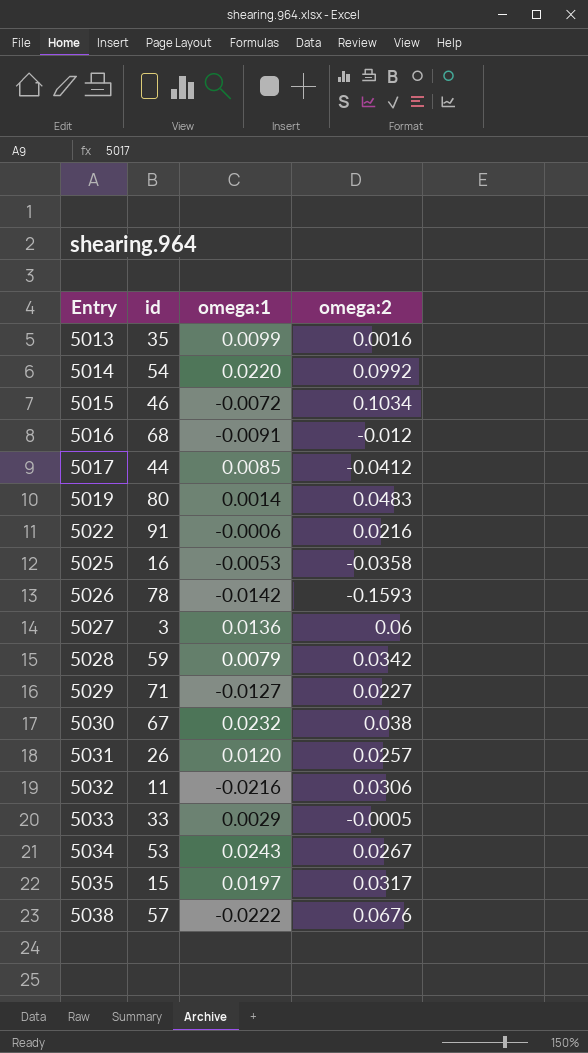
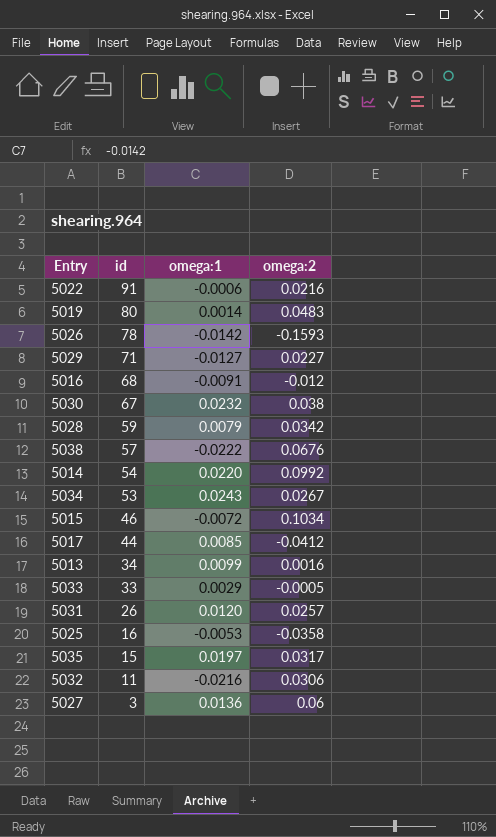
row order: Entry ascending -> id descending
5013 | id: 35 -> 34

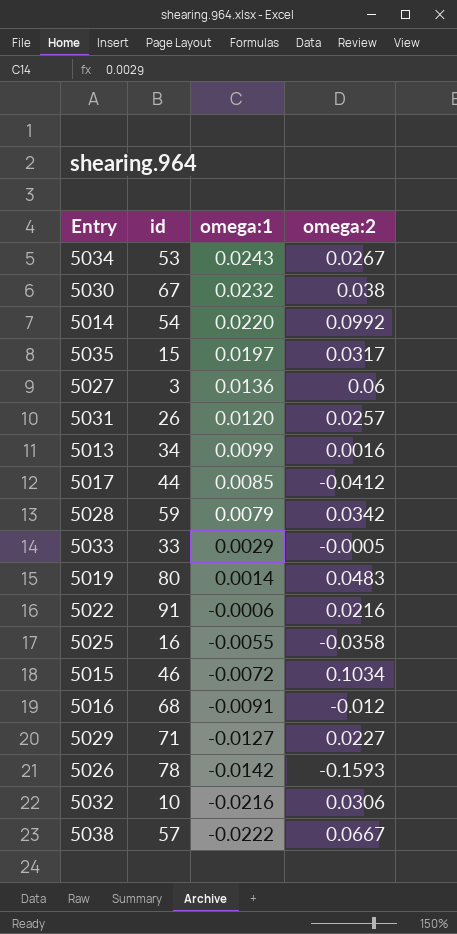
row order: id descending -> omega:1 descending
5025 | omega:1: -0.0053 -> -0.0055
5032 | id: 11 -> 10
5038 | omega:2: 0.0676 -> 0.0667

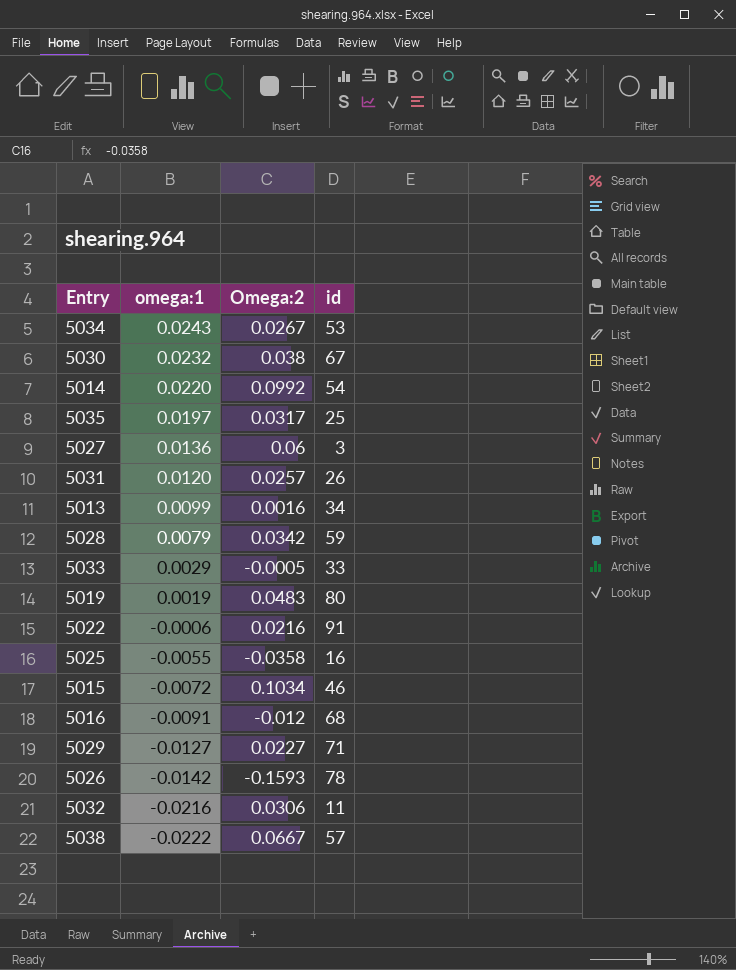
column name: omega:2 -> Omega:2
column id | position: 2 -> 4
row 5017: 44 | 0.0085 | -0.0412 -> none
5035 | id: 15 -> 25
5019 | omega:1: 0.0014 -> 0.0019
5032 | id: 10 -> 11

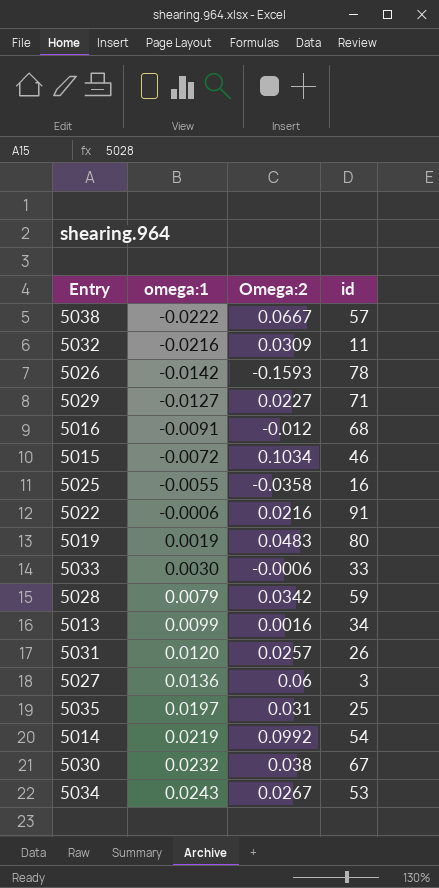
row order: omega:1 descending -> omega:1 ascending
5032 | Omega:2: 0.0306 -> 0.0309
5033 | omega:1: 0.0029 -> 0.0030
5033 | Omega:2: -0.0005 -> -0.0006
5035 | Omega:2: 0.0317 -> 0.031
5014 | omega:1: 0.0220 -> 0.0219

